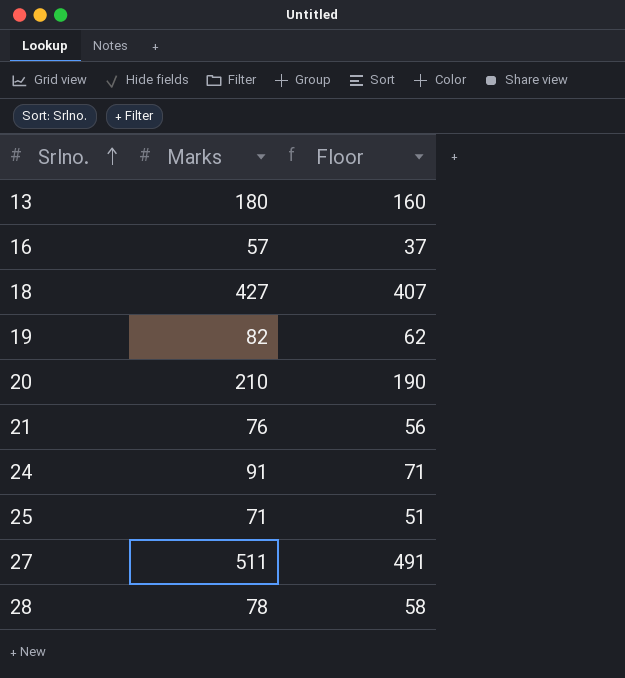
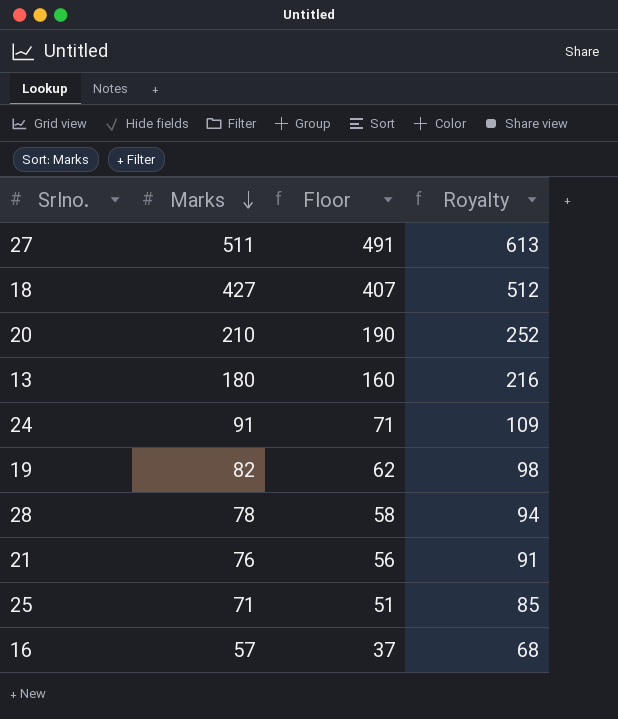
row order: Srlno. ascending -> Marks descending
column Royalty | formula: none -> [Marks] * 1.2

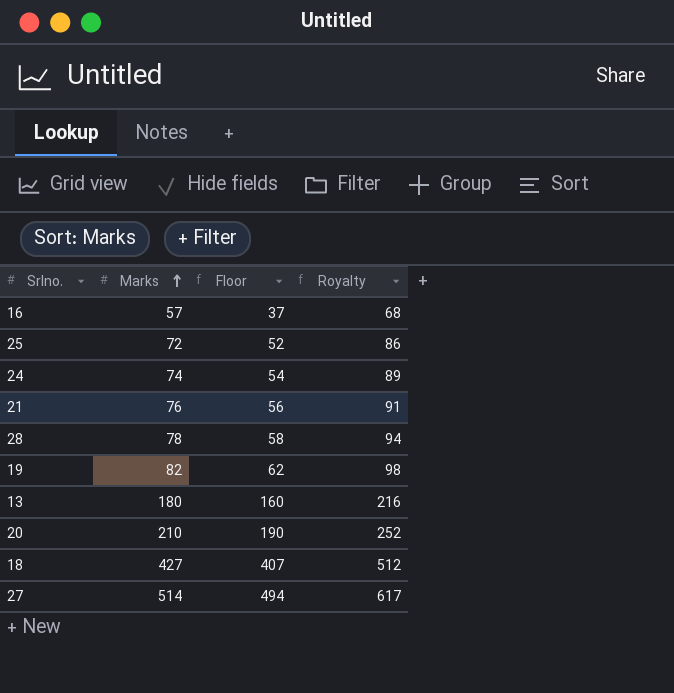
row order: Marks descending -> Marks ascending
25 | Marks: 71 -> 72
25 | Floor: 51 -> 52
25 | Royalty: 85 -> 86
24 | Marks: 91 -> 74
24 | Floor: 71 -> 54
24 | Royalty: 109 -> 89
27 | Marks: 511 -> 514
27 | Floor: 491 -> 494
27 | Royalty: 613 -> 617

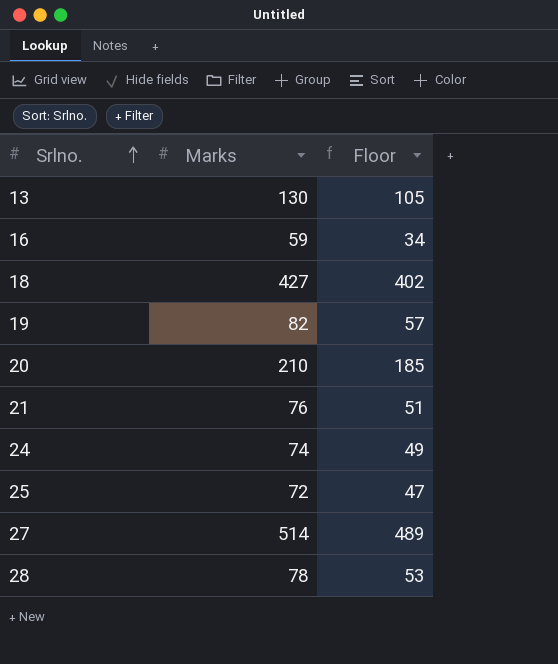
row order: Marks ascending -> Srlno. ascending
column Royalty | formula: [Marks] * 1.2 -> none
column Floor | formula: [Marks] - 20 -> [Marks] - 25
13 | Marks: 180 -> 130
16 | Marks: 57 -> 59

